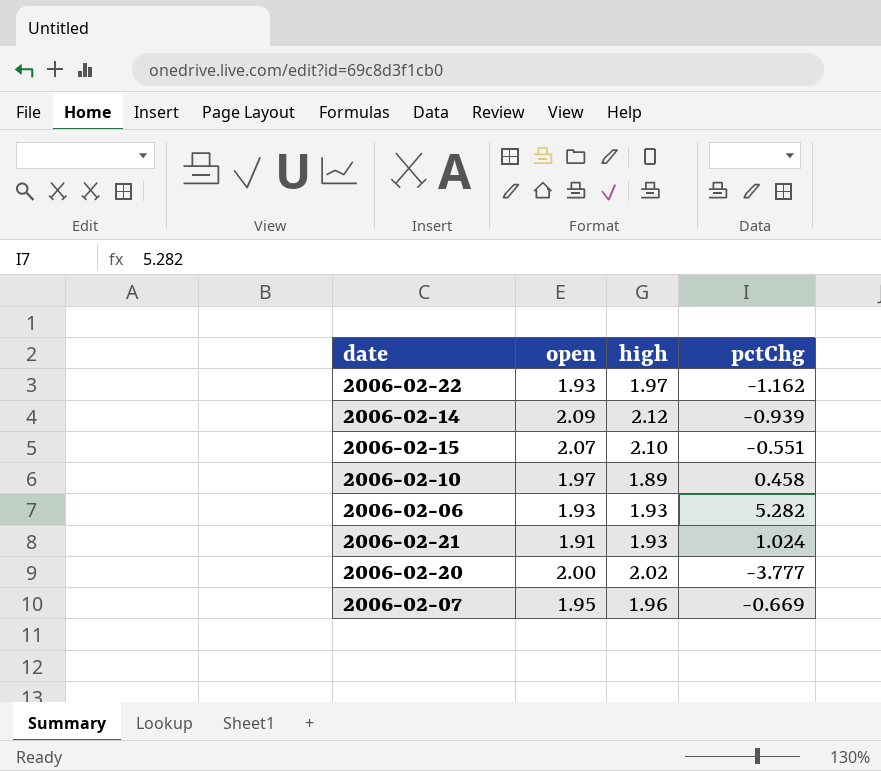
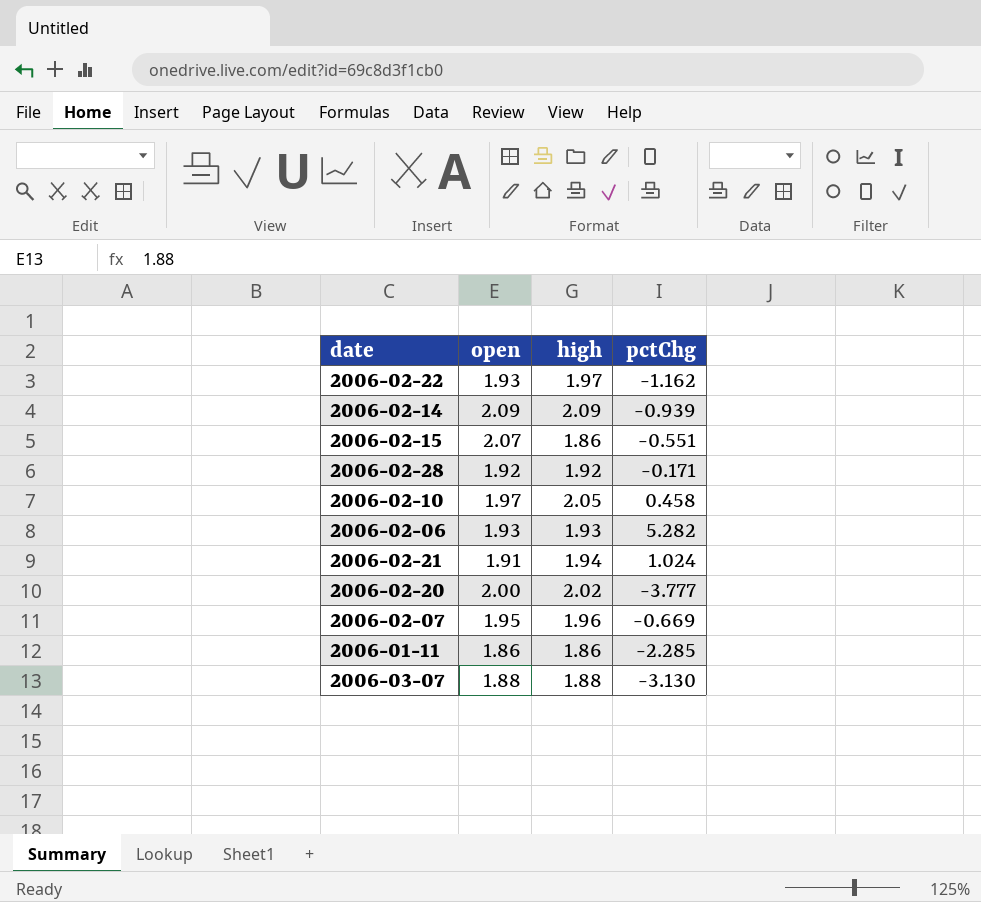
2006-02-14 | high: 2.12 -> 2.09
2006-02-15 | high: 2.10 -> 1.86
row 2006-02-28: none -> 1.92 | 1.92 | -0.171
2006-02-10 | high: 1.89 -> 2.05
2006-02-21 | high: 1.93 -> 1.94
row 2006-01-11: none -> 1.86 | 1.86 | -2.285
row 2006-03-07: none -> 1.88 | 1.88 | -3.130

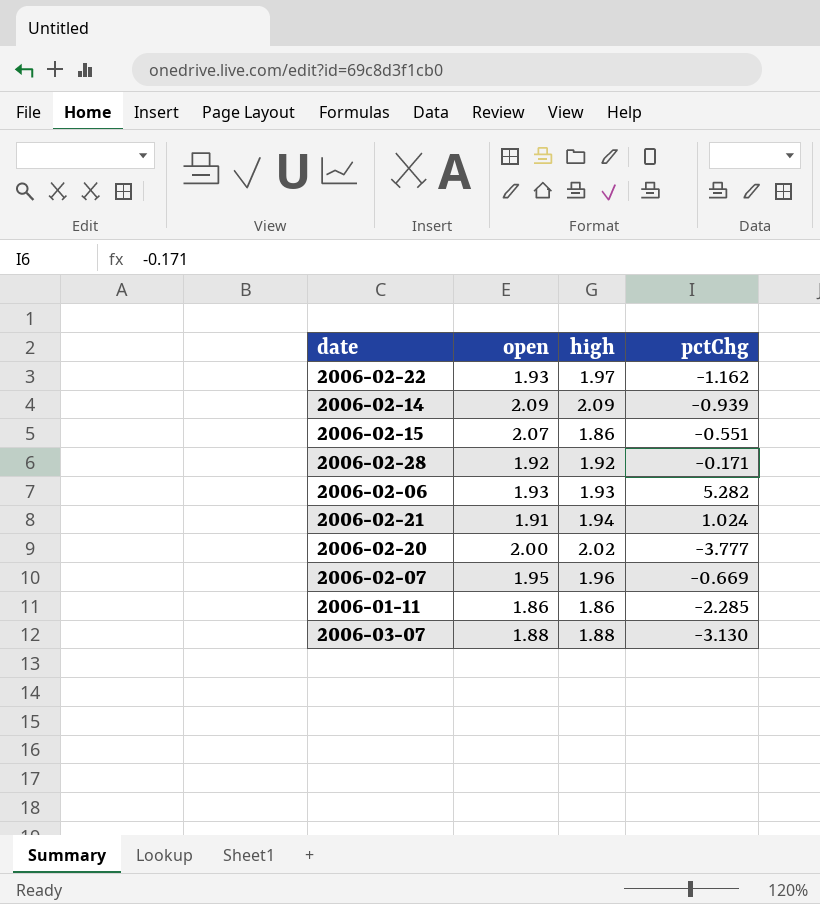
row 2006-02-10: 1.97 | 2.05 | 0.458 -> none

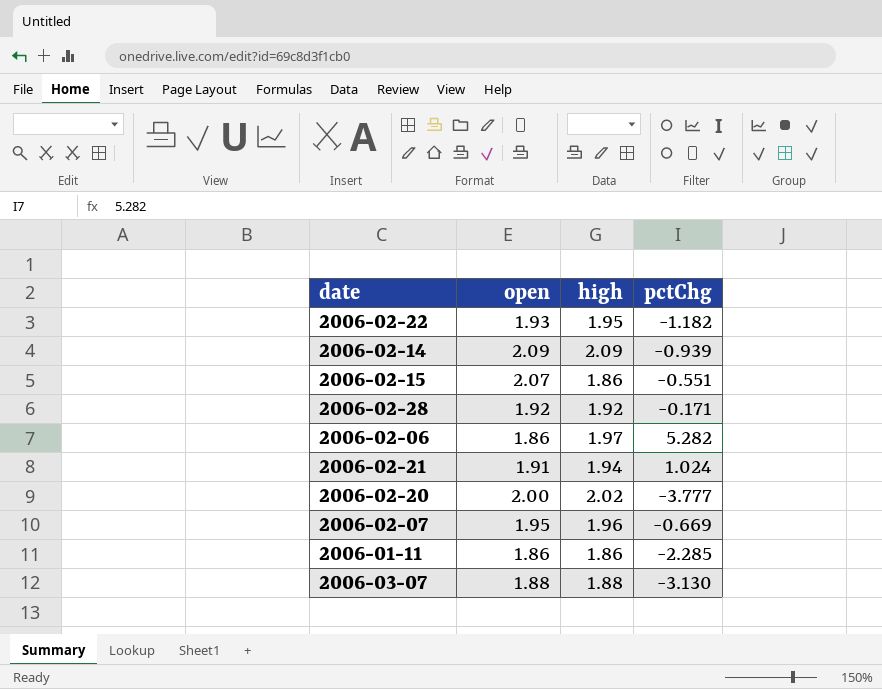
2006-02-22 | high: 1.97 -> 1.95
2006-02-22 | pctChg: -1.162 -> -1.182
2006-02-06 | open: 1.93 -> 1.86
2006-02-06 | high: 1.93 -> 1.97

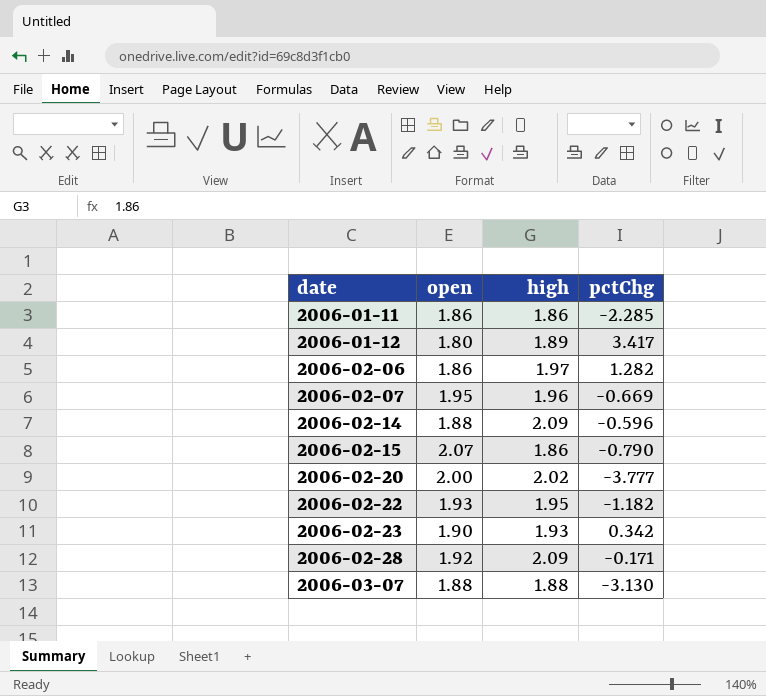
row order: none -> date ascending
row 2006-02-21: 1.91 | 1.94 | 1.024 -> none
row 2006-01-12: none -> 1.80 | 1.89 | 3.417
2006-02-06 | pctChg: 5.282 -> 1.282
2006-02-14 | open: 2.09 -> 1.88
2006-02-14 | pctChg: -0.939 -> -0.596
2006-02-15 | pctChg: -0.551 -> -0.790
row 2006-02-23: none -> 1.90 | 1.93 | 0.342
2006-02-28 | high: 1.92 -> 2.09

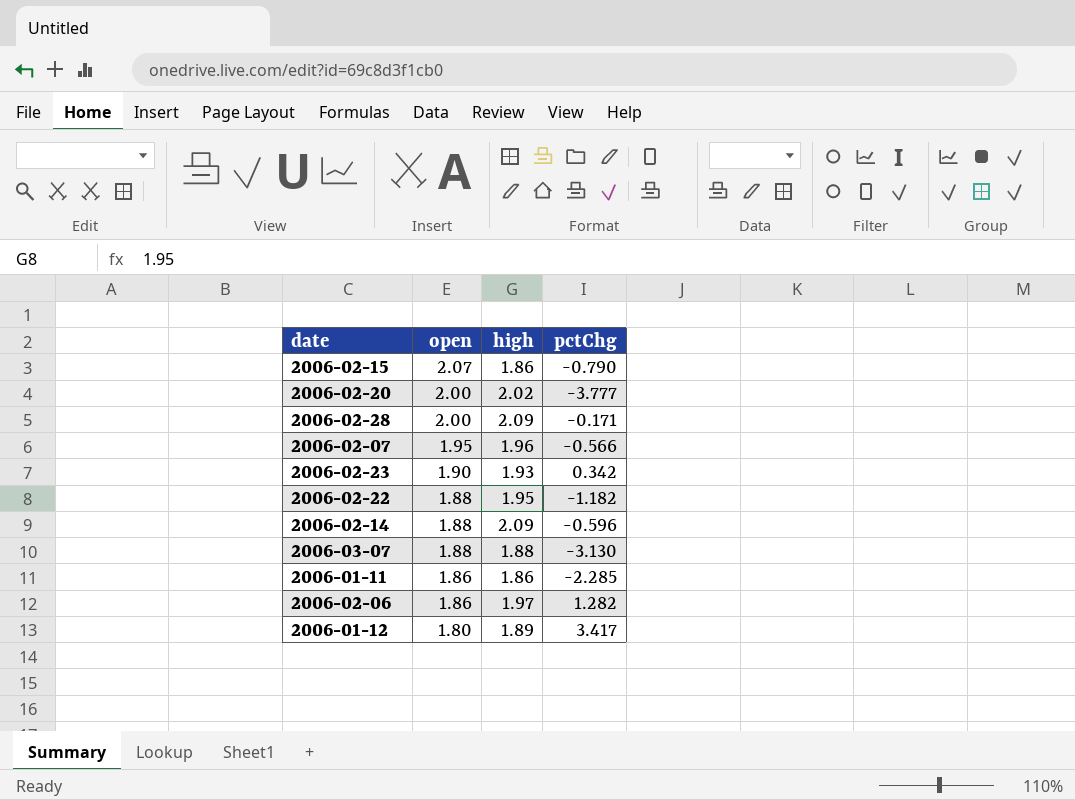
row order: date ascending -> open descending
2006-02-28 | open: 1.92 -> 2.00
2006-02-07 | pctChg: -0.669 -> -0.566
2006-02-22 | open: 1.93 -> 1.88

